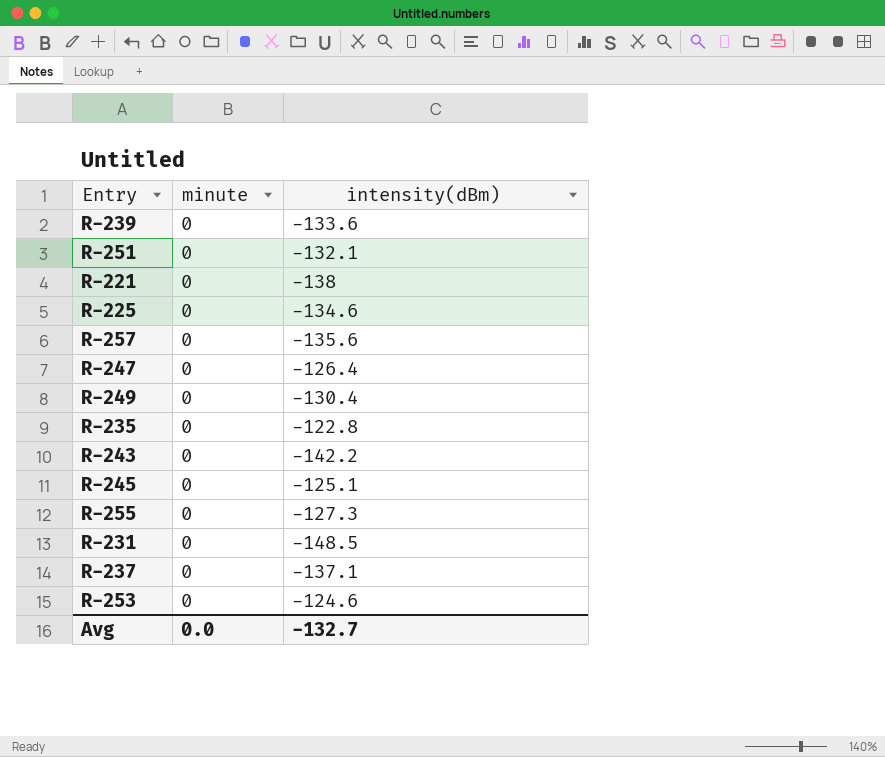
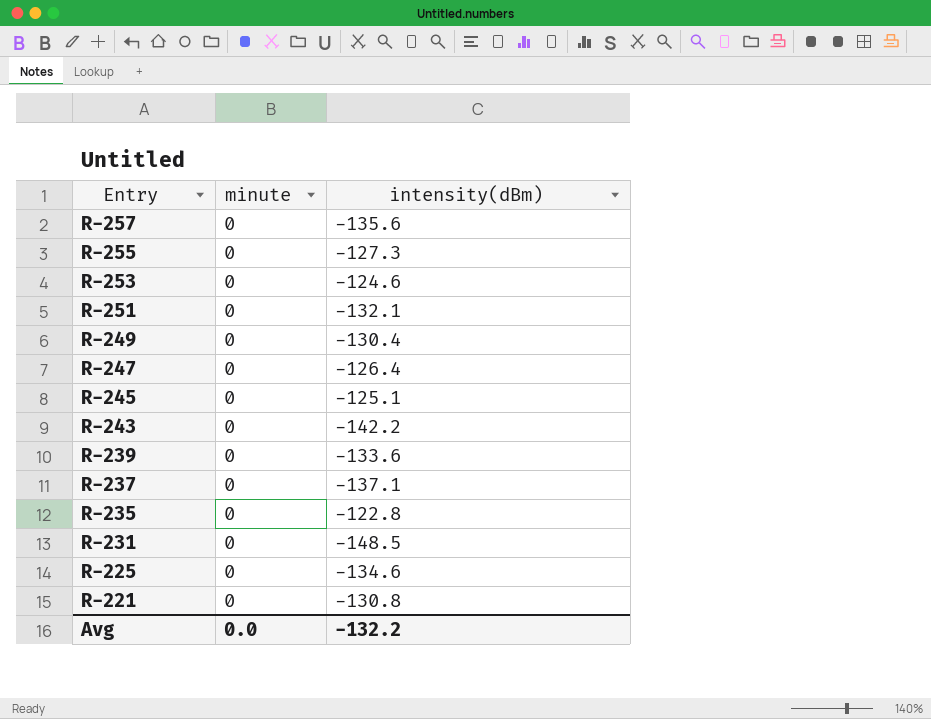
row order: none -> Entry descending
R-221 | intensity(dBm): -138 -> -130.8
Avg | intensity(dBm): -132.7 -> -132.2

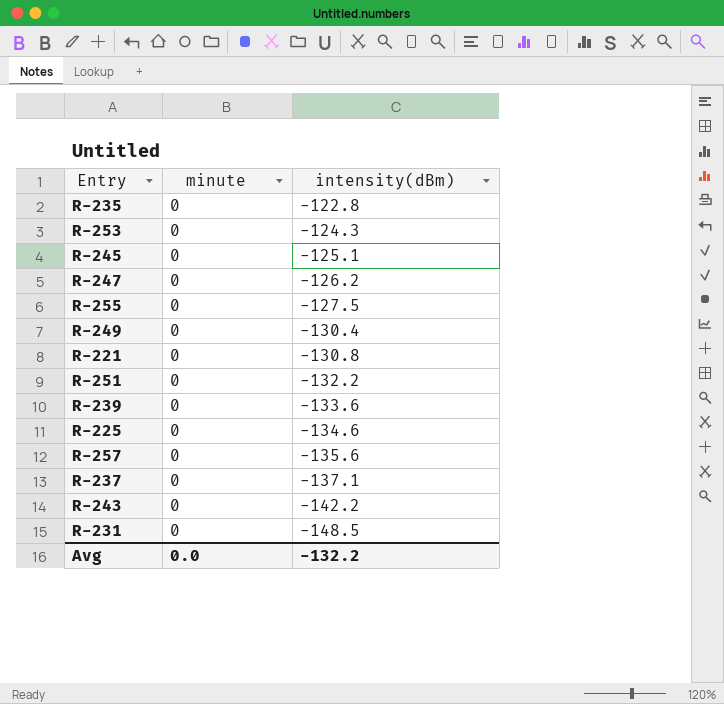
row order: Entry descending -> intensity(dBm) descending
R-253 | intensity(dBm): -124.6 -> -124.3
R-247 | intensity(dBm): -126.4 -> -126.2
R-255 | intensity(dBm): -127.3 -> -127.5
R-251 | intensity(dBm): -132.1 -> -132.2

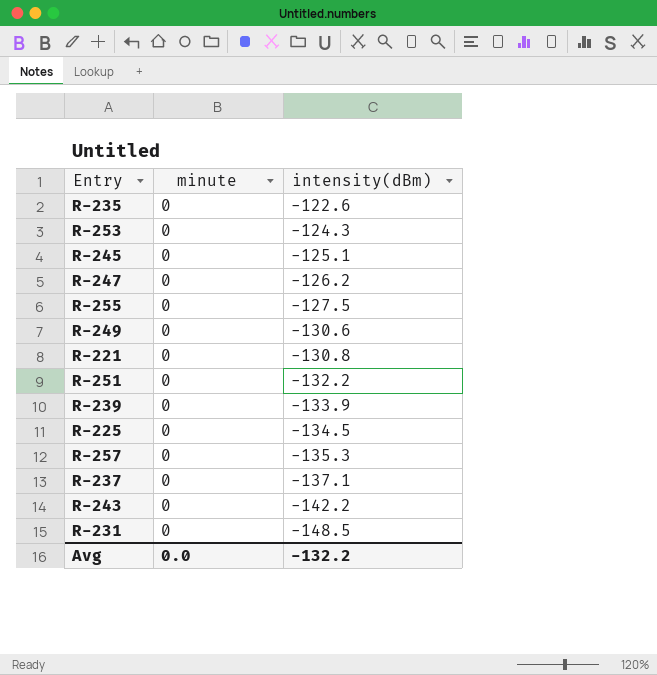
R-235 | intensity(dBm): -122.8 -> -122.6
R-249 | intensity(dBm): -130.4 -> -130.6
R-239 | intensity(dBm): -133.6 -> -133.9
R-225 | intensity(dBm): -134.6 -> -134.5
R-257 | intensity(dBm): -135.6 -> -135.3

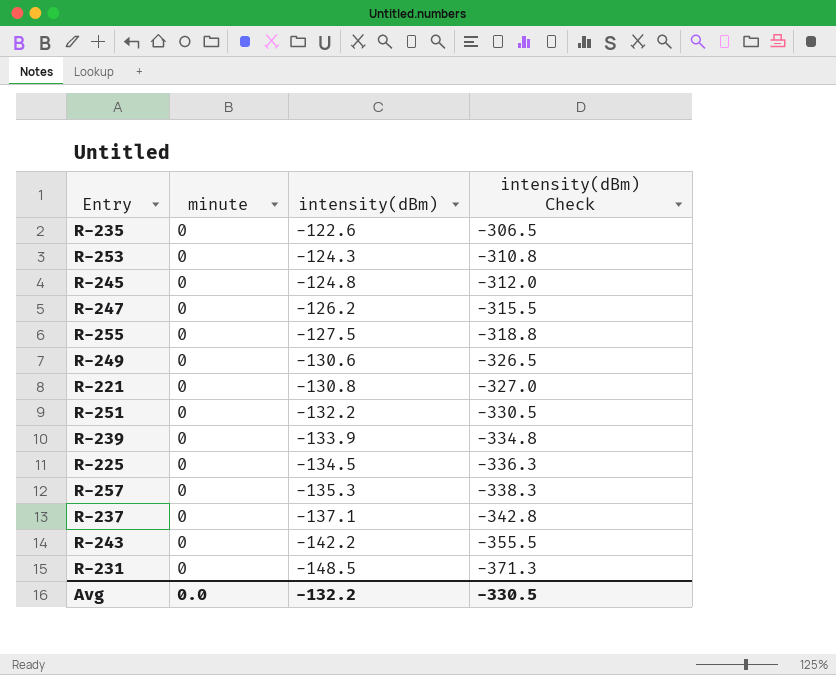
column intensity(dBm) Check | formula: none -> [intensity(dBm)] * 2.5
R-245 | intensity(dBm): -125.1 -> -124.8

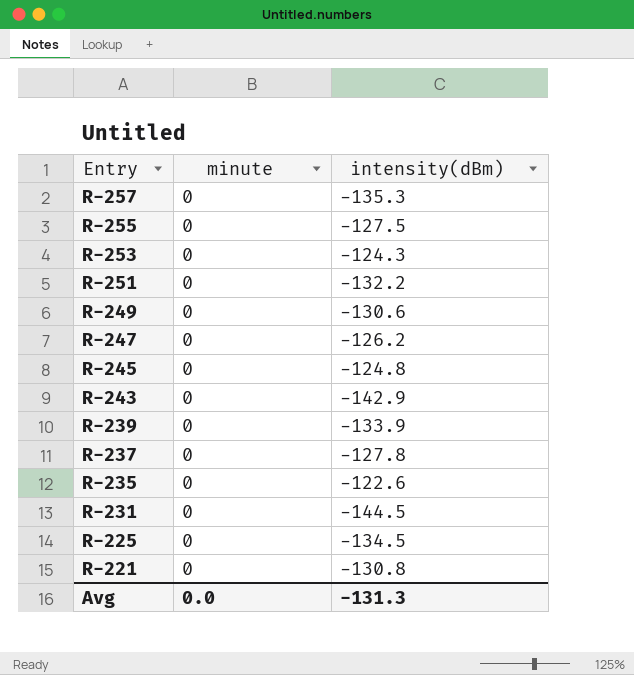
row order: intensity(dBm) descending -> Entry descending
column intensity(dBm) Check | formula: [intensity(dBm)] * 2.5 -> none
R-243 | intensity(dBm): -142.2 -> -142.9
R-237 | intensity(dBm): -137.1 -> -127.8
R-231 | intensity(dBm): -148.5 -> -144.5
Avg | intensity(dBm): -132.2 -> -131.3

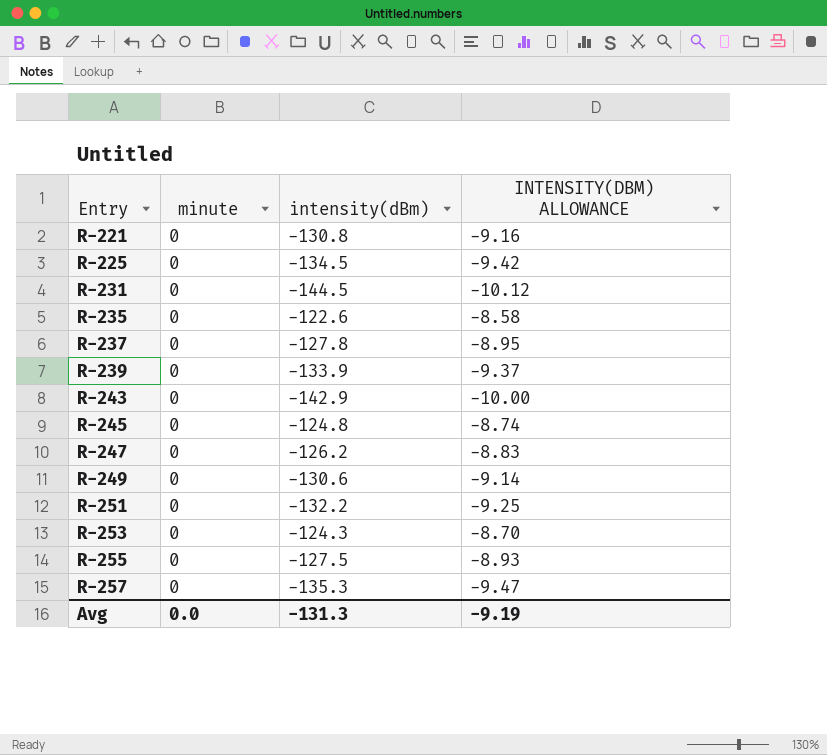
row order: Entry descending -> Entry ascending
column INTENSITY(DBM) ALLOWANCE | formula: none -> [intensity(dBm)] * 0.07

